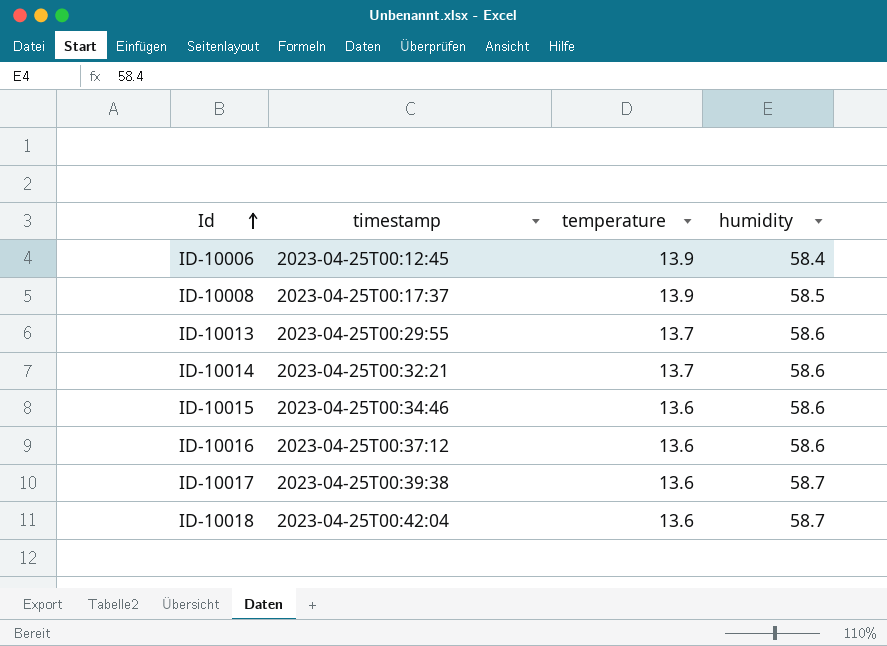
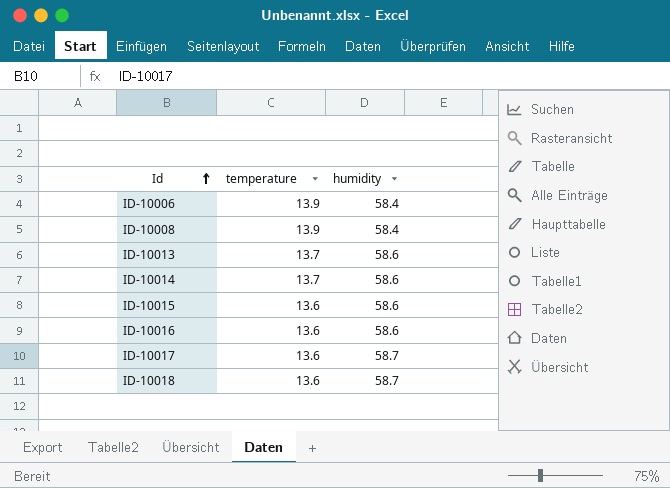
column timestamp | position: 2 -> none
ID-10008 | humidity: 58.5 -> 58.4

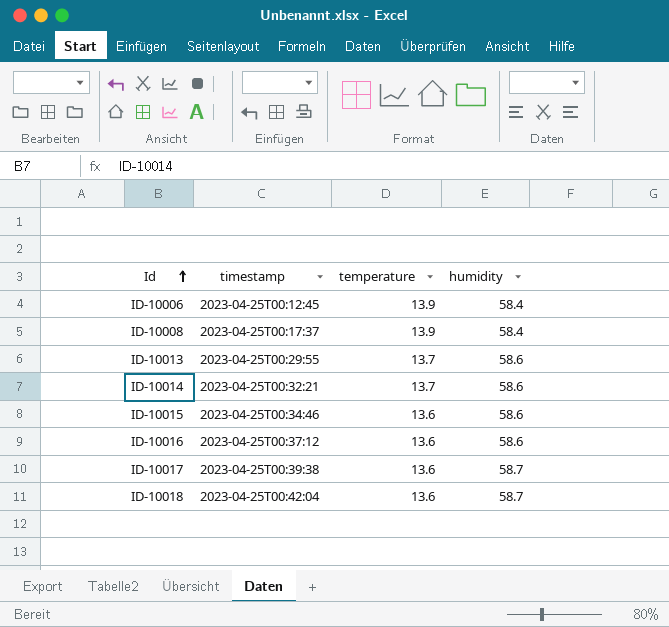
column timestamp | position: none -> 2

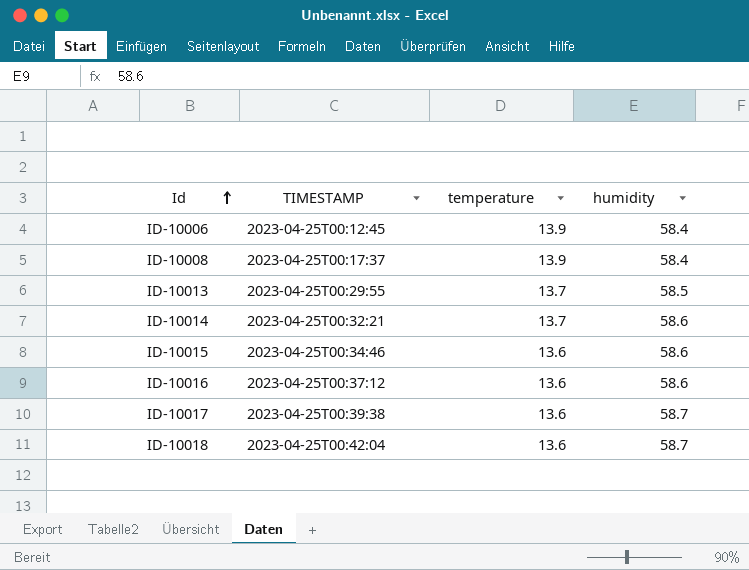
column name: timestamp -> TIMESTAMP
ID-10013 | humidity: 58.6 -> 58.5

